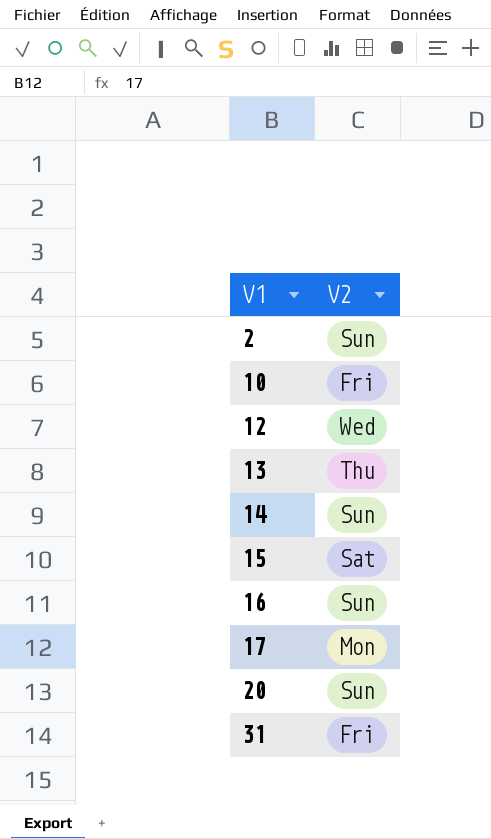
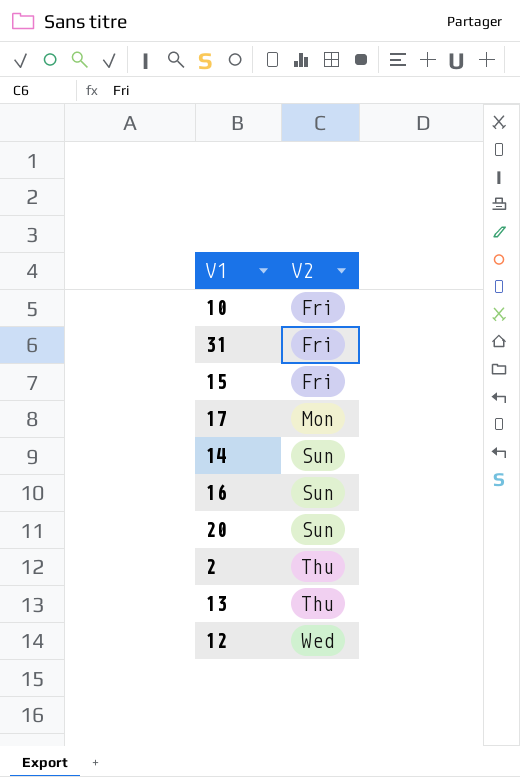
row order: V1 ascending -> V2 ascending
15 | V2: Sat -> Fri
2 | V2: Sun -> Thu

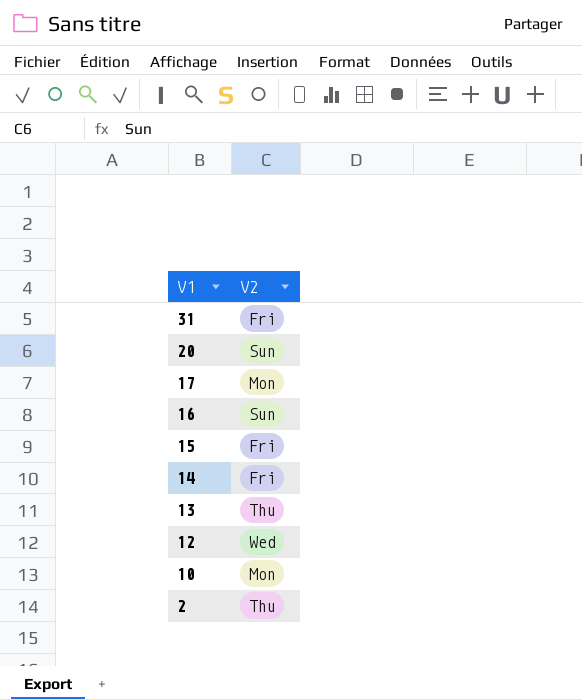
row order: V2 ascending -> V1 descending
14 | V2: Sun -> Fri
10 | V2: Fri -> Mon

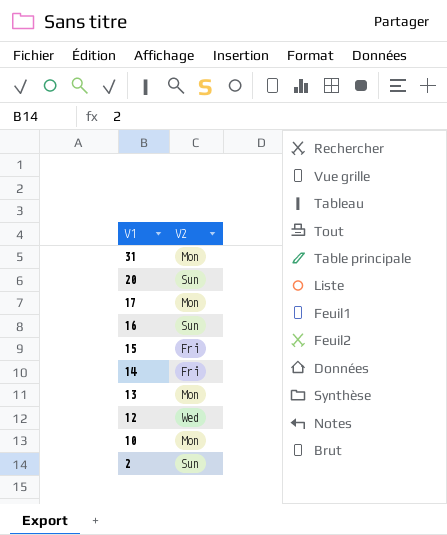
31 | V2: Fri -> Mon
13 | V2: Thu -> Mon
2 | V2: Thu -> Sun

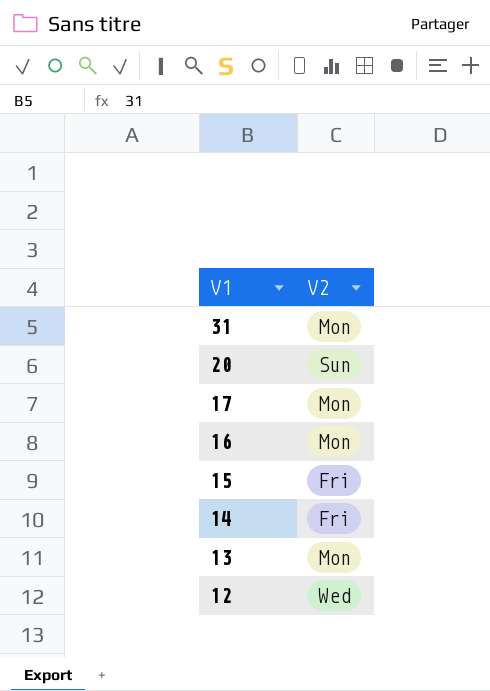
row 10: Mon -> none
row 2: Sun -> none
16 | V2: Sun -> Mon

